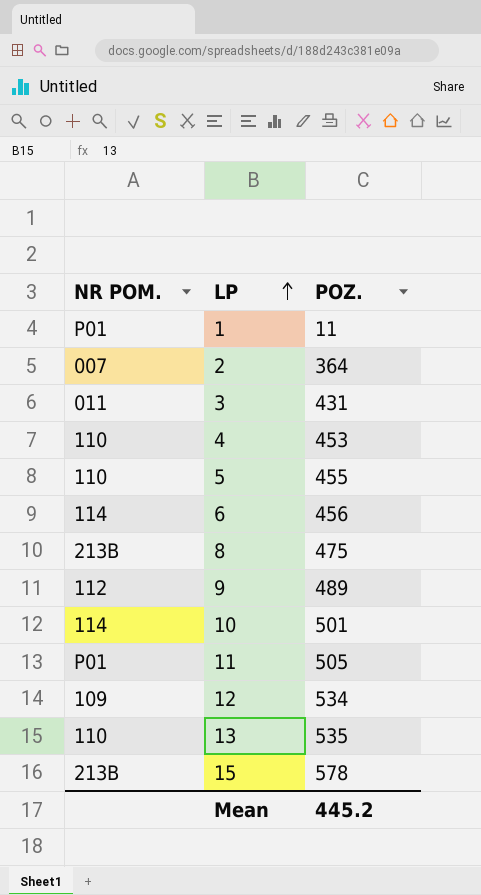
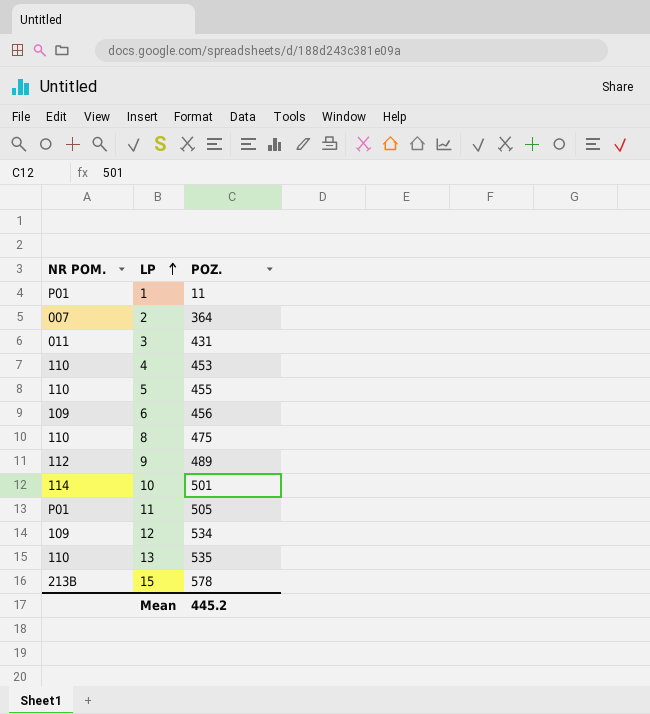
6 | NR POM.: 114 -> 109
8 | NR POM.: 213B -> 110

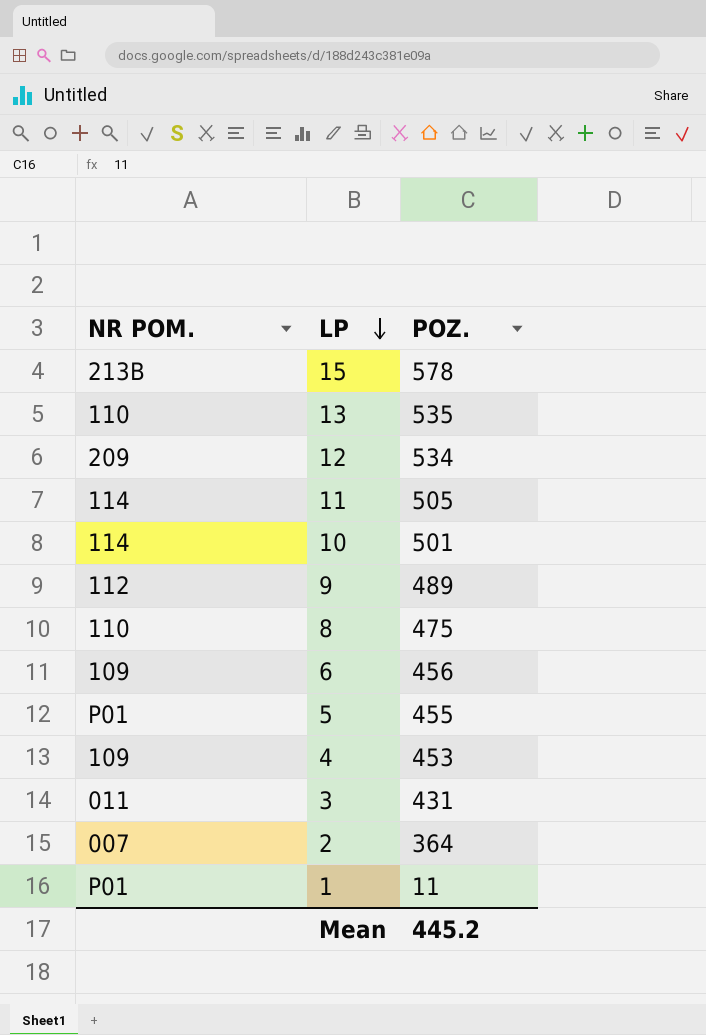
row order: LP ascending -> LP descending
12 | NR POM.: 109 -> 209
11 | NR POM.: P01 -> 114
5 | NR POM.: 110 -> P01
4 | NR POM.: 110 -> 109

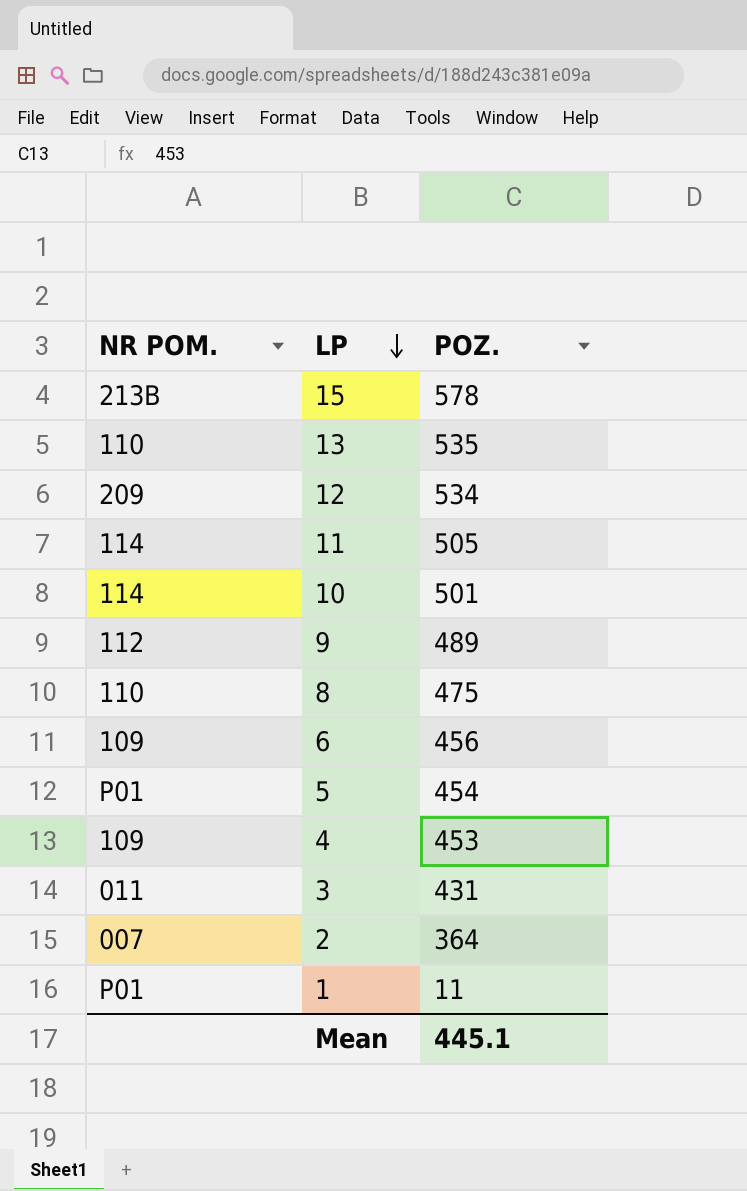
5 | POZ.: 455 -> 454
Mean | POZ.: 445.2 -> 445.1

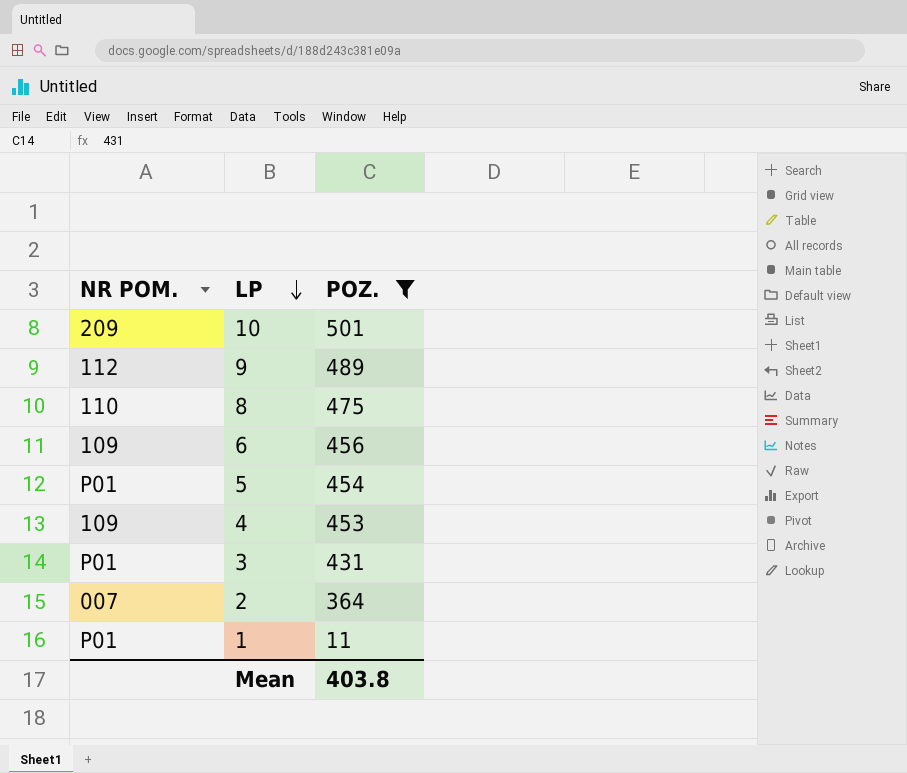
filter: none -> POZ. <= 501
10 | NR POM.: 114 -> 209
3 | NR POM.: 011 -> P01
Mean | POZ.: 445.1 -> 403.8

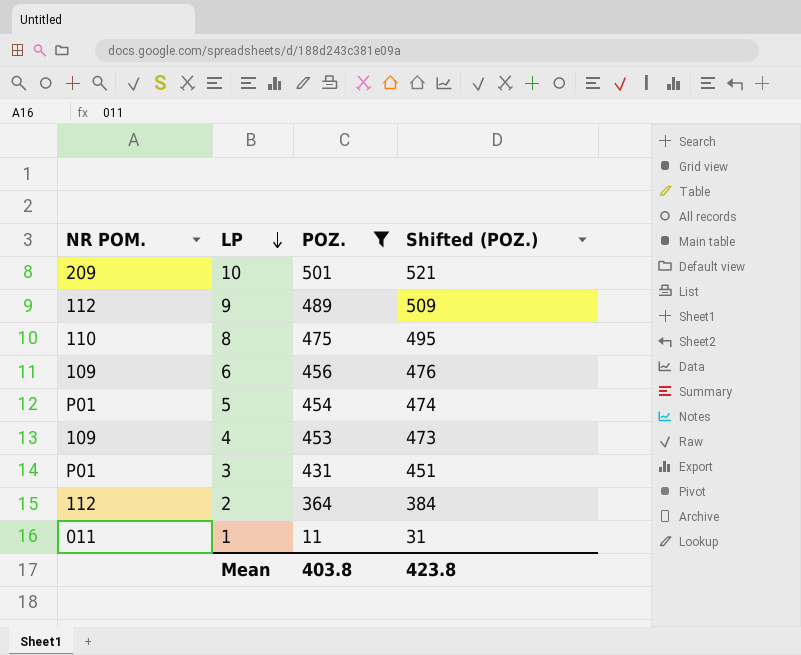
column Shifted (POZ.) | formula: none -> [POZ.] + 20
2 | NR POM.: 007 -> 112
1 | NR POM.: P01 -> 011

